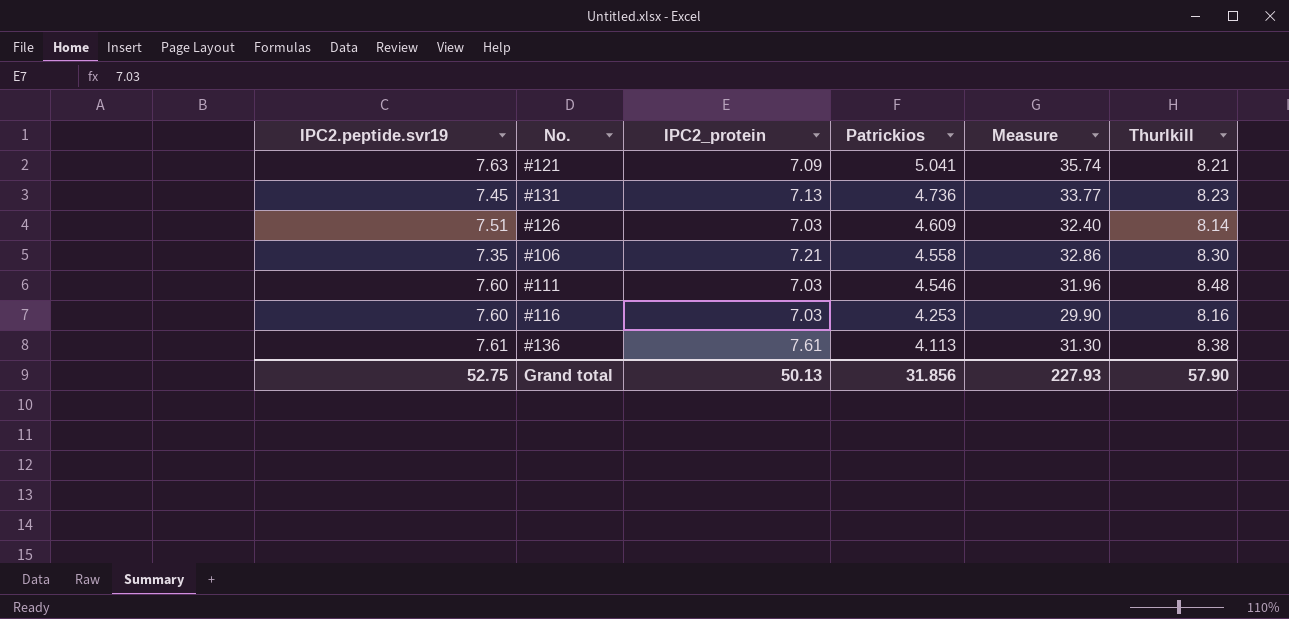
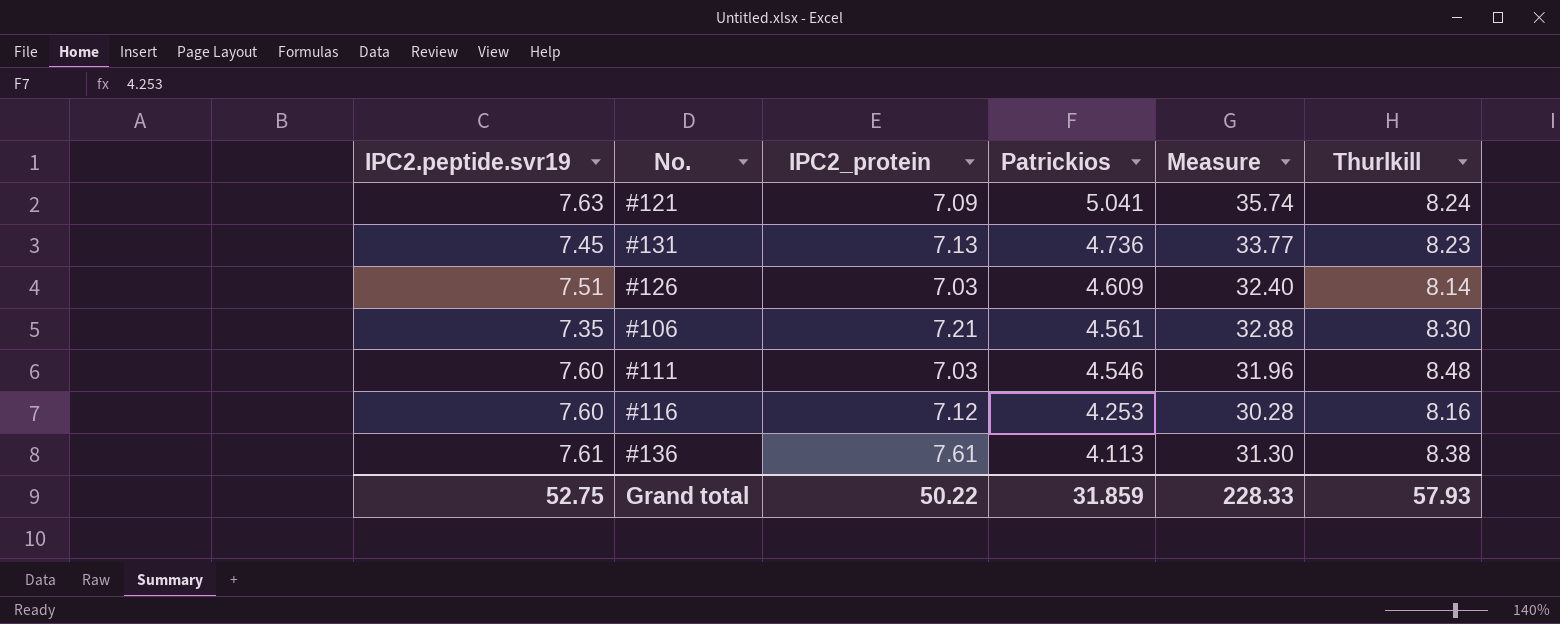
#121 | Thurlkill: 8.21 -> 8.24
#106 | Patrickios: 4.558 -> 4.561
#106 | Measure: 32.86 -> 32.88
#116 | IPC2_protein: 7.03 -> 7.12
#116 | Measure: 29.90 -> 30.28
Grand total | IPC2_protein: 50.13 -> 50.22
Grand total | Patrickios: 31.856 -> 31.859
Grand total | Measure: 227.93 -> 228.33
Grand total | Thurlkill: 57.90 -> 57.93

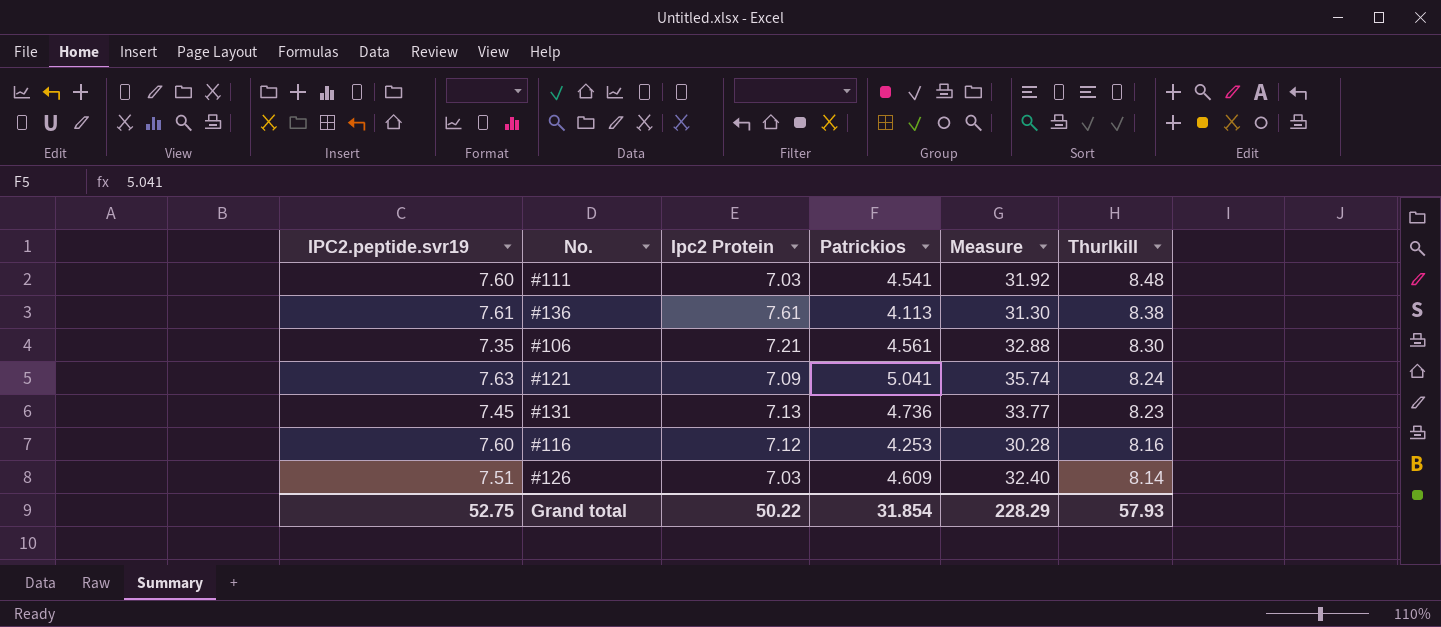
row order: Patrickios descending -> Thurlkill descending
column name: IPC2_protein -> Ipc2 Protein
#111 | Patrickios: 4.546 -> 4.541
#111 | Measure: 31.96 -> 31.92
Grand total | Patrickios: 31.859 -> 31.854
Grand total | Measure: 228.33 -> 228.29

